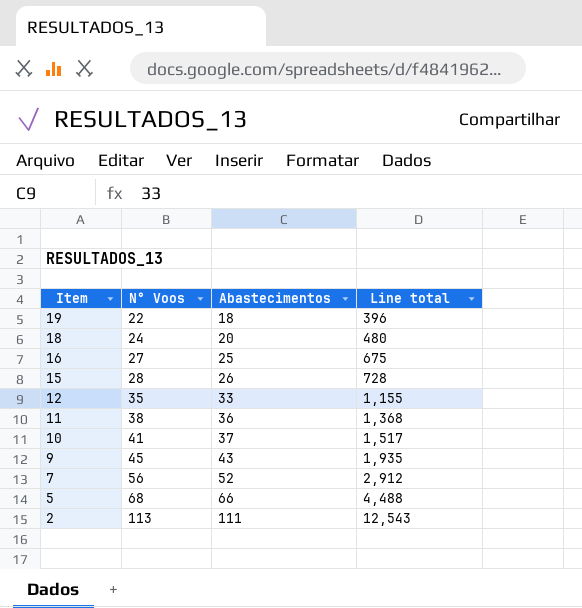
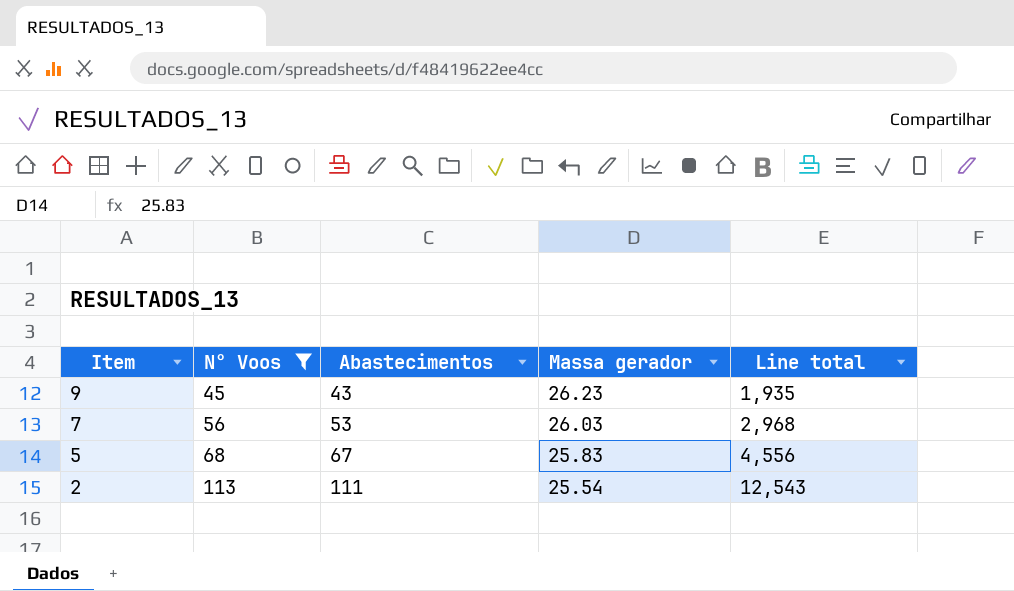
filter: none -> N° Voos >= 45
column Massa gerador | position: none -> 4
7 | Abastecimentos: 52 -> 53
7 | Line total: 2,912 -> 2,968
5 | Abastecimentos: 66 -> 67
5 | Line total: 4,488 -> 4,556

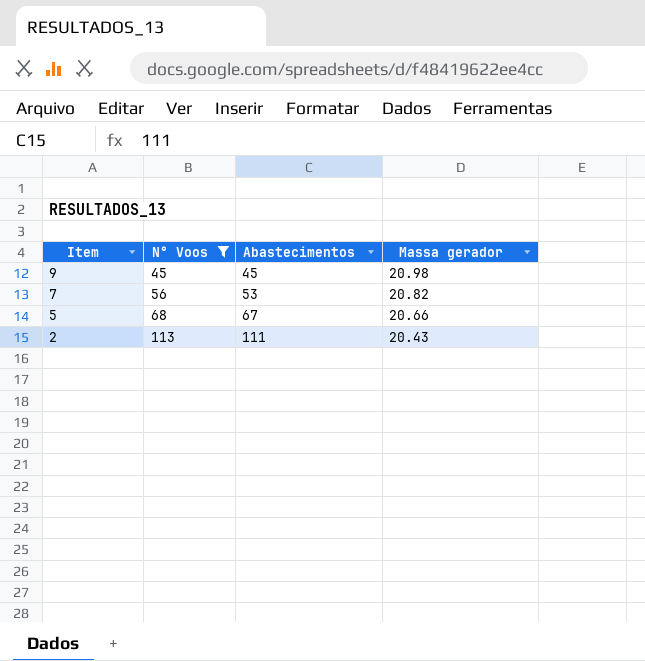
column Line total | formula: [N° Voos] * [Abastecimentos] -> none
9 | Abastecimentos: 43 -> 45
9 | Massa gerador: 26.23 -> 20.98
7 | Massa gerador: 26.03 -> 20.82
5 | Massa gerador: 25.83 -> 20.66
2 | Massa gerador: 25.54 -> 20.43

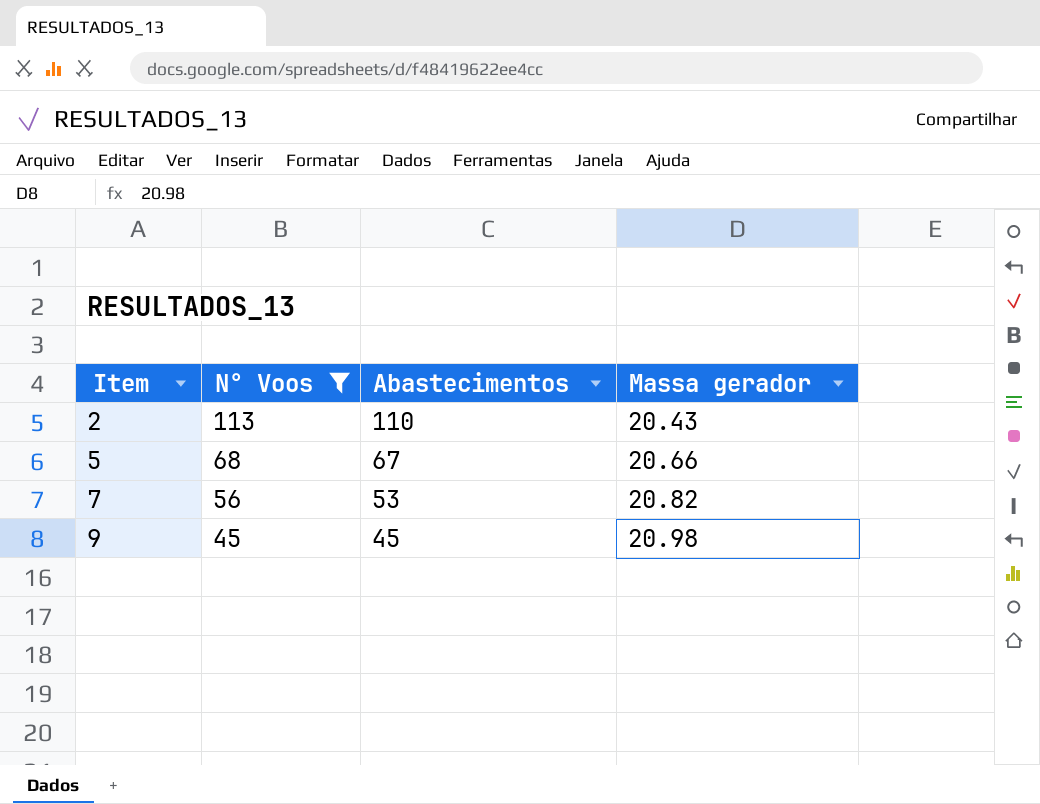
row order: Item descending -> Item ascending
2 | Abastecimentos: 111 -> 110

